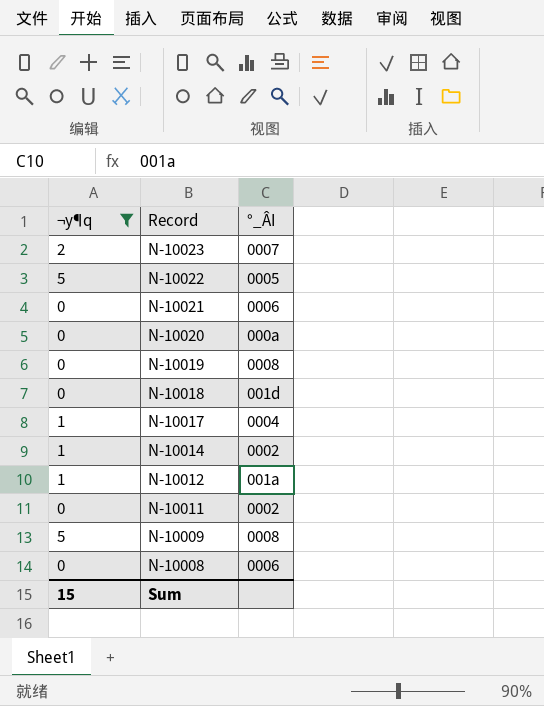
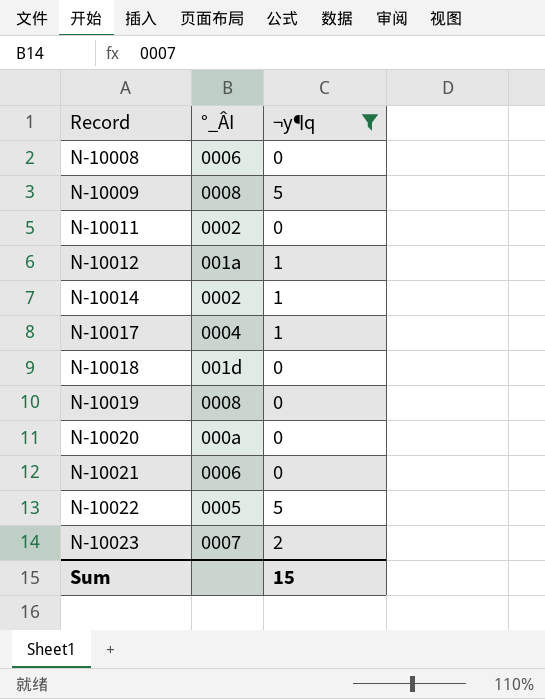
row order: Record descending -> Record ascending
column ¬y¶q | position: 1 -> 3

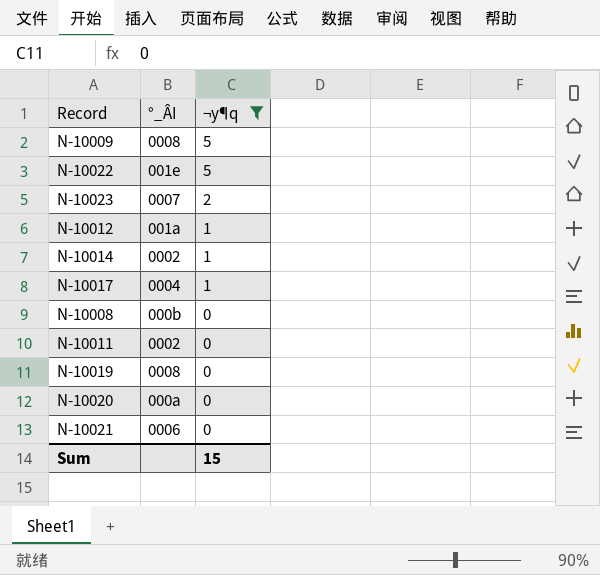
row order: Record ascending -> ¬y¶q descending
row N-10018: 001d | 0 -> none
N-10022 | °_ÂI: 0005 -> 001e
N-10008 | °_ÂI: 0006 -> 000b

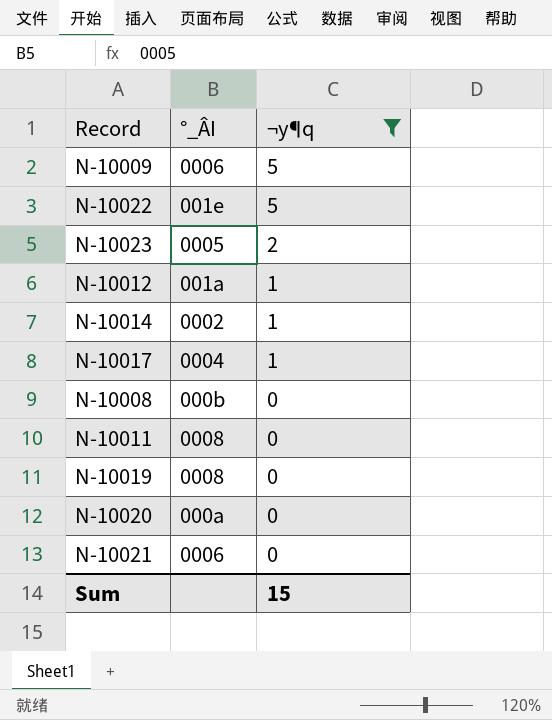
N-10009 | °_ÂI: 0008 -> 0006
N-10023 | °_ÂI: 0007 -> 0005
N-10011 | °_ÂI: 0002 -> 0008

